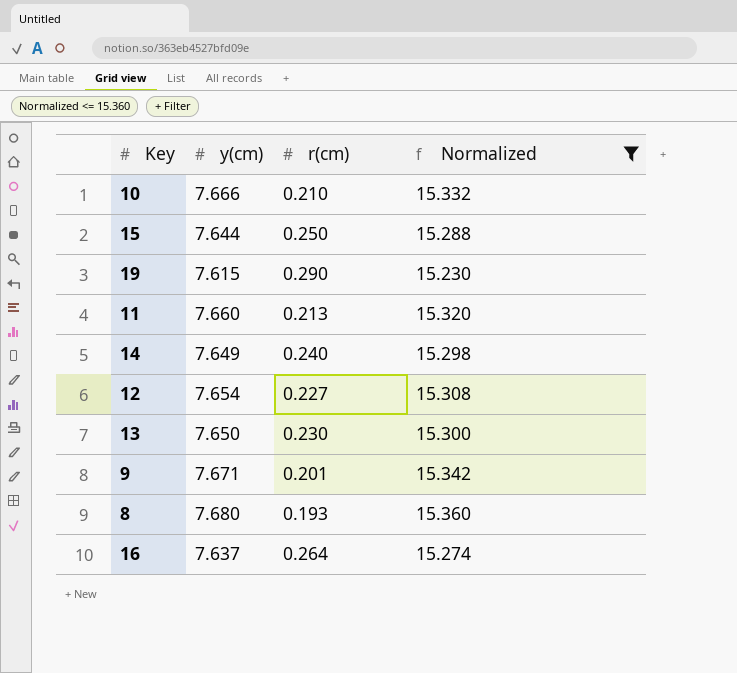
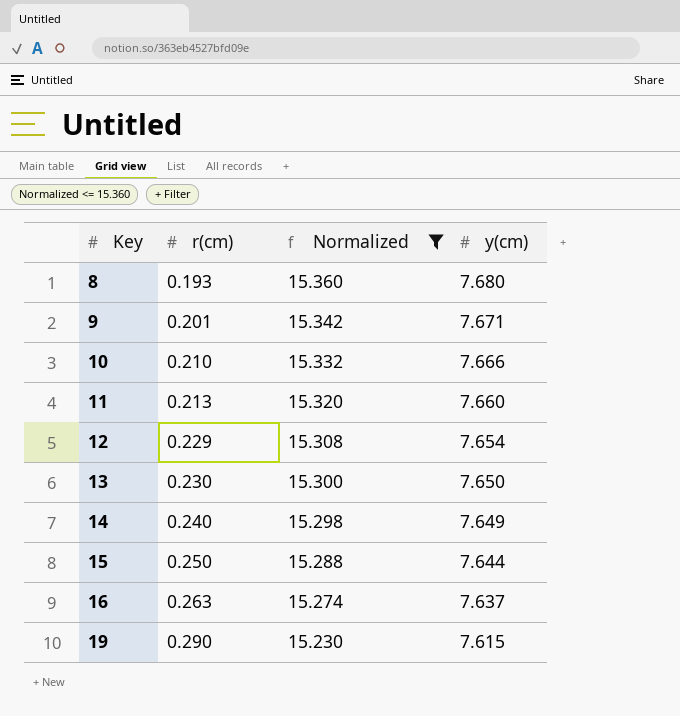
row order: none -> Key ascending
column y(cm) | position: 2 -> 4
12 | r(cm): 0.227 -> 0.229
16 | r(cm): 0.264 -> 0.263

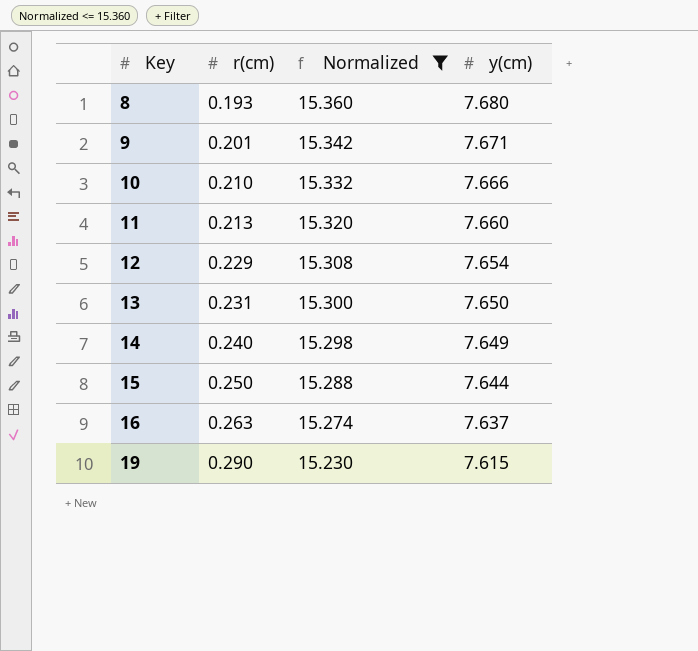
13 | r(cm): 0.230 -> 0.231

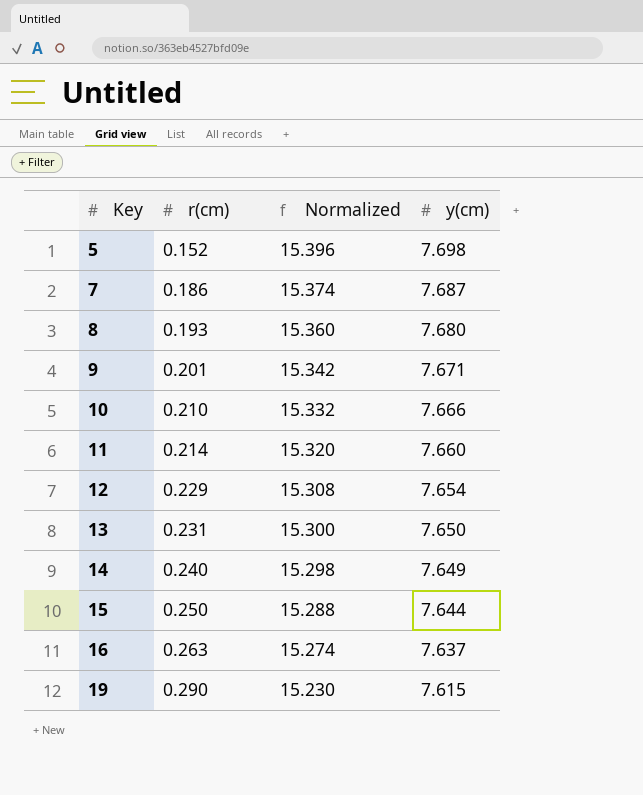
filter: Normalized <= 15.360 -> none
11 | r(cm): 0.213 -> 0.214

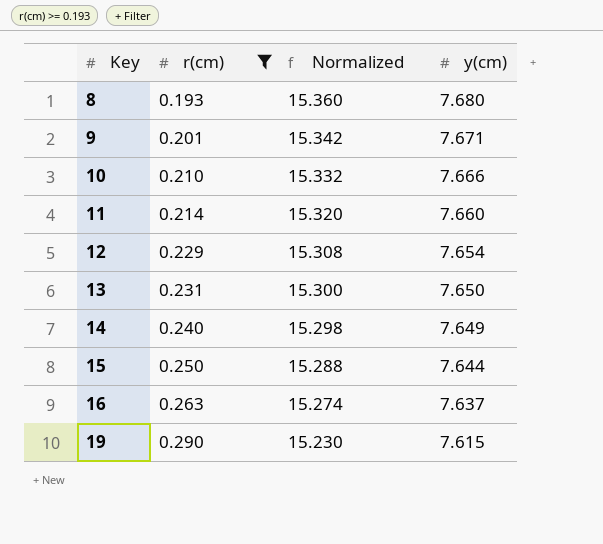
filter: none -> r(cm) >= 0.193

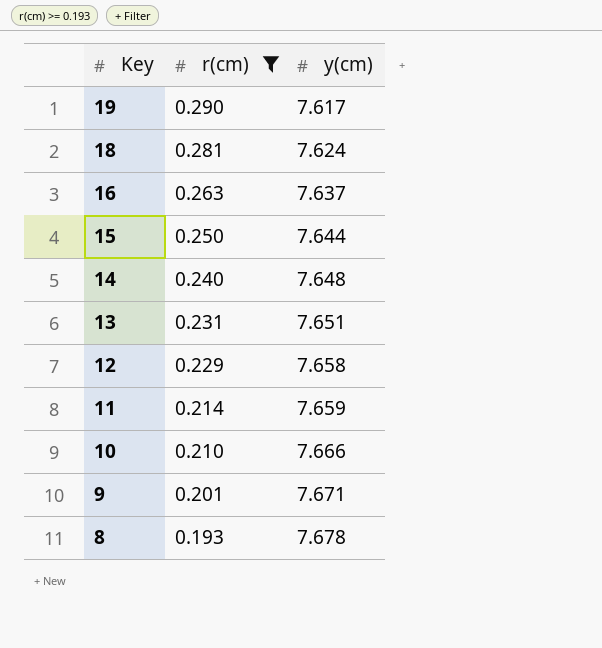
row order: Key ascending -> Key descending
column Normalized | formula: [y(cm)] * 2 -> none
19 | y(cm): 7.615 -> 7.617
row 18: none -> 0.281 | 7.624
14 | y(cm): 7.649 -> 7.648
13 | y(cm): 7.650 -> 7.651
12 | y(cm): 7.654 -> 7.658
11 | y(cm): 7.660 -> 7.659
8 | y(cm): 7.680 -> 7.678

